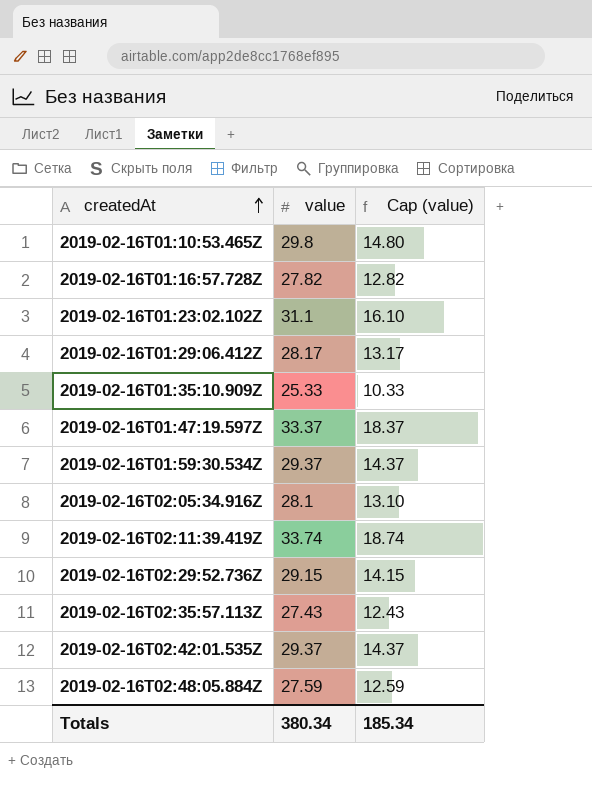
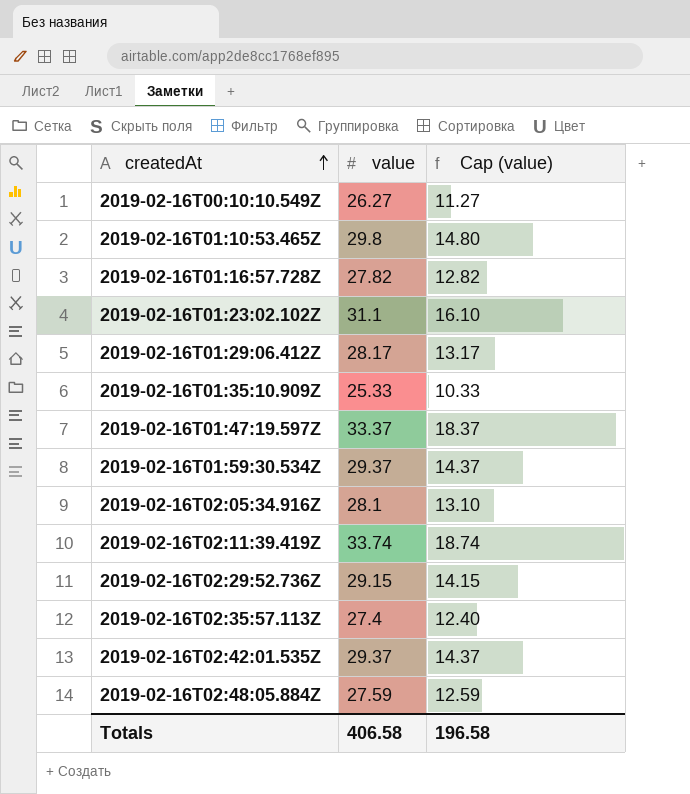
row 2019-02-16T00:10:10.549Z: none -> 26.27 | 11.27
2019-02-16T02:35:57.113Z | value: 27.43 -> 27.4
2019-02-16T02:35:57.113Z | Cap (value): 12.43 -> 12.40
Totals | value: 380.34 -> 406.58
Totals | Cap (value): 185.34 -> 196.58

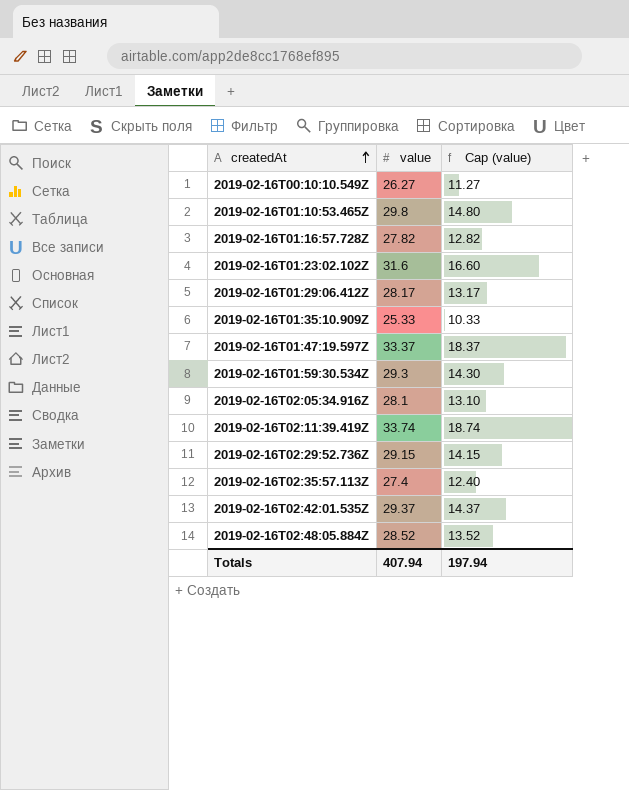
2019-02-16T01:23:02.102Z | value: 31.1 -> 31.6
2019-02-16T01:23:02.102Z | Cap (value): 16.10 -> 16.60
2019-02-16T01:59:30.534Z | value: 29.37 -> 29.3
2019-02-16T01:59:30.534Z | Cap (value): 14.37 -> 14.30
2019-02-16T02:48:05.884Z | value: 27.59 -> 28.52
2019-02-16T02:48:05.884Z | Cap (value): 12.59 -> 13.52
Totals | value: 406.58 -> 407.94
Totals | Cap (value): 196.58 -> 197.94

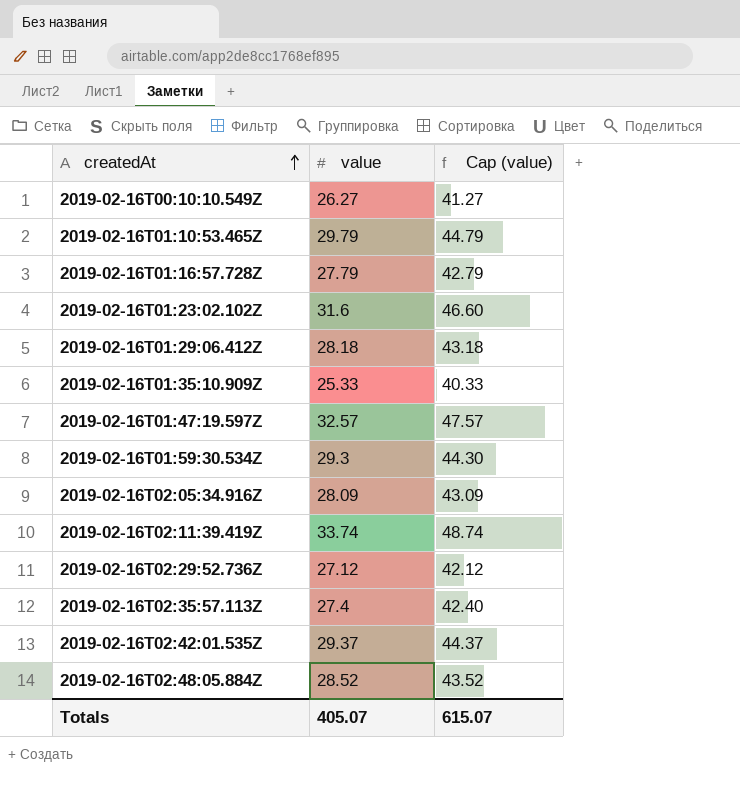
column Cap (value) | formula: [value] - 15 -> [value] + 15
2019-02-16T01:10:53.465Z | value: 29.8 -> 29.79
2019-02-16T01:16:57.728Z | value: 27.82 -> 27.79
2019-02-16T01:29:06.412Z | value: 28.17 -> 28.18
2019-02-16T01:47:19.597Z | value: 33.37 -> 32.57
2019-02-16T02:05:34.916Z | value: 28.1 -> 28.09
2019-02-16T02:29:52.736Z | value: 29.15 -> 27.12
Totals | value: 407.94 -> 405.07
Totals | Cap (value): 197.94 -> 615.07

